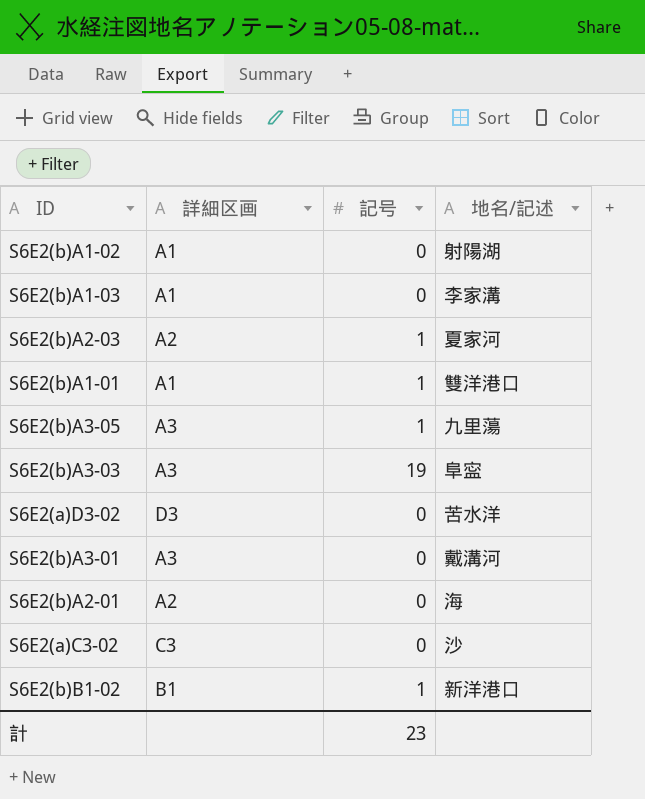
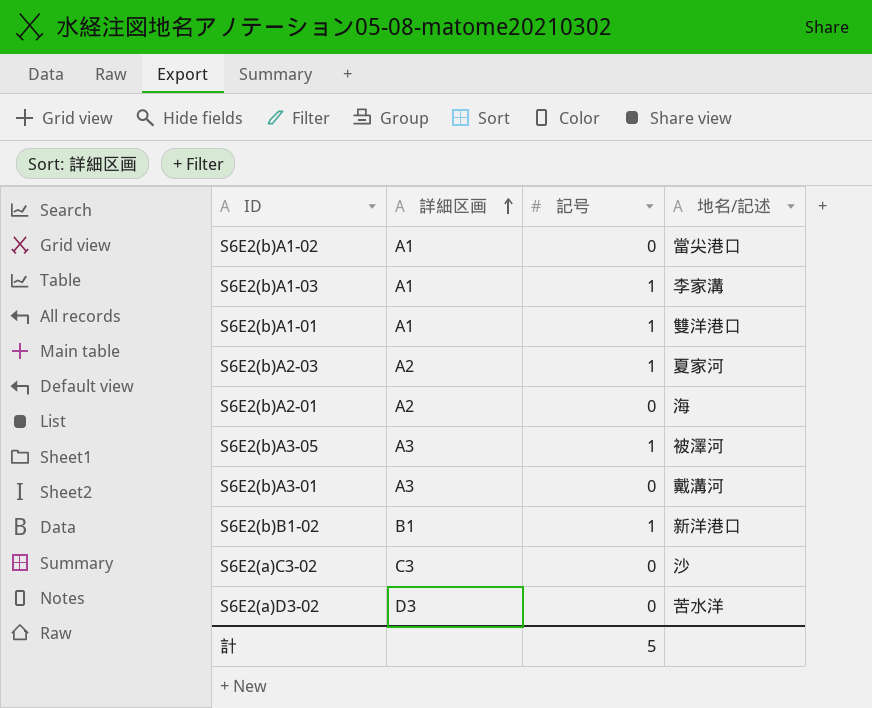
row order: none -> 詳細区画 ascending
row S6E2(b)A3-03: A3 | 19 | 阜寍 -> none
S6E2(b)A1-02 | 地名/記述: 射陽湖 -> 當尖港口
S6E2(b)A1-03 | 記号: 0 -> 1
S6E2(b)A3-05 | 地名/記述: 九里蕩 -> 被澤河
計 | 記号: 23 -> 5

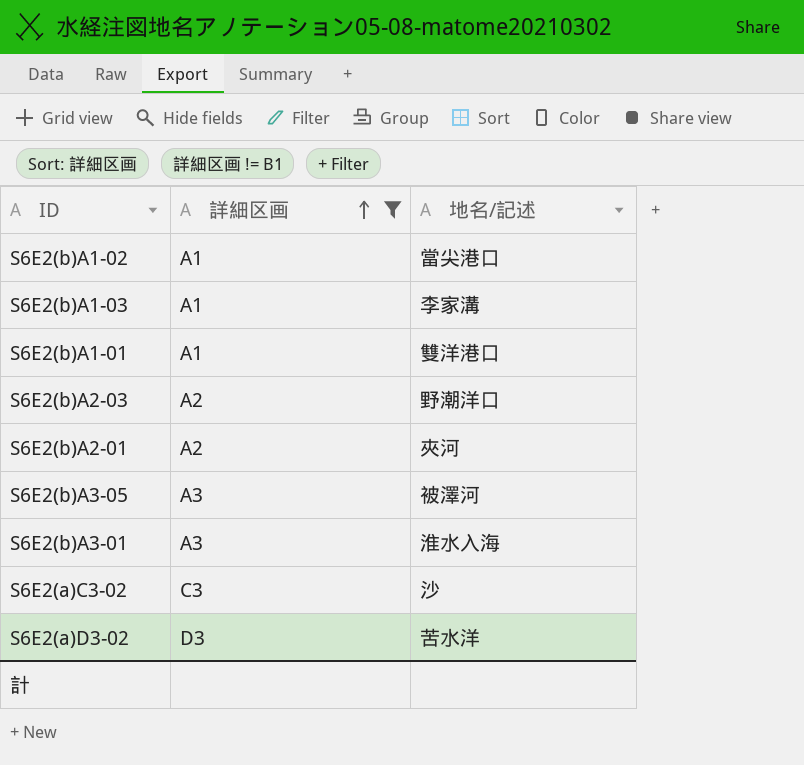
filter: none -> 詳細区画 != B1
column 記号 | position: 3 -> none
S6E2(b)A2-03 | 地名/記述: 夏家河 -> 野潮洋口
S6E2(b)A2-01 | 地名/記述: 海 -> 夾河
S6E2(b)A3-01 | 地名/記述: 戴溝河 -> 淮水入海

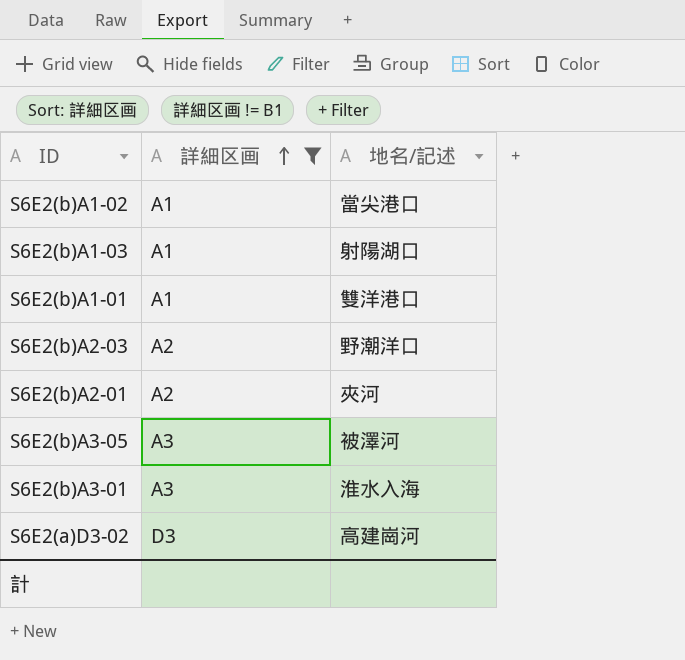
row S6E2(a)C3-02: C3 | 沙 -> none
S6E2(b)A1-03 | 地名/記述: 李家溝 -> 射陽湖口
S6E2(a)D3-02 | 地名/記述: 苦水洋 -> 高建崗河

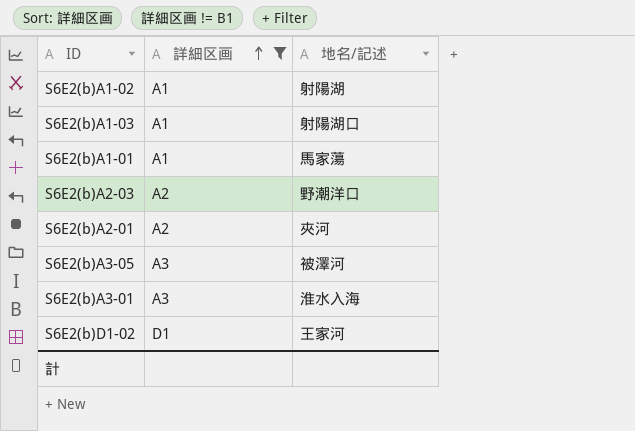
row S6E2(a)D3-02: D3 | 高建崗河 -> none
S6E2(b)A1-02 | 地名/記述: 當尖港口 -> 射陽湖
S6E2(b)A1-01 | 地名/記述: 雙洋港口 -> 馬家蕩
row S6E2(b)D1-02: none -> D1 | 王家河

